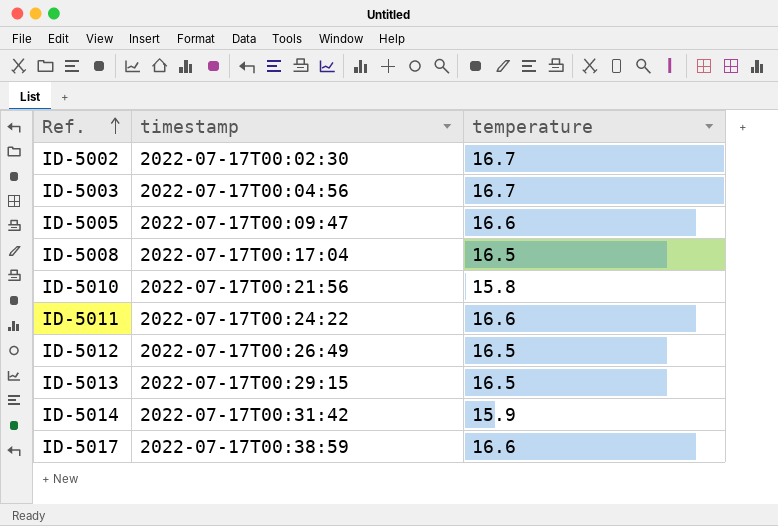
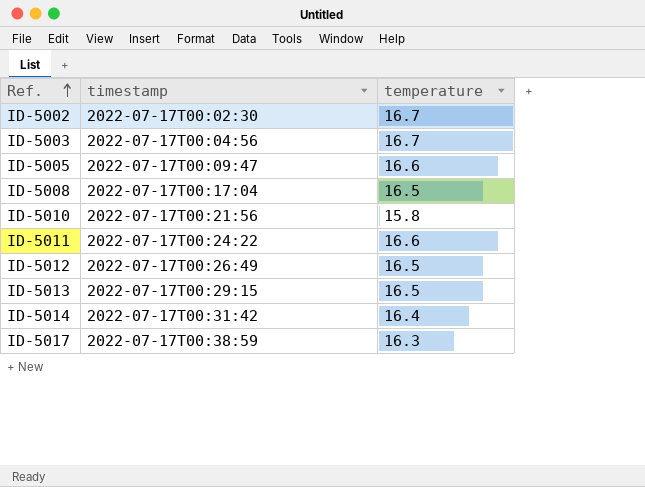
ID-5014 | temperature: 15.9 -> 16.4
ID-5017 | temperature: 16.6 -> 16.3

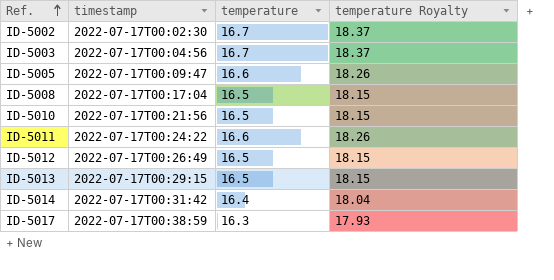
column temperature Royalty | formula: none -> [temperature] * 1.1
ID-5010 | temperature: 15.8 -> 16.5

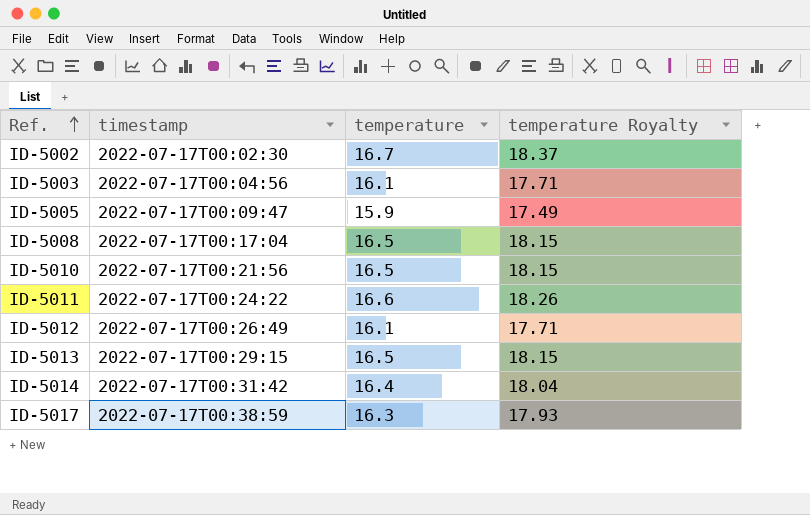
ID-5003 | temperature: 16.7 -> 16.1
ID-5003 | temperature Royalty: 18.37 -> 17.71
ID-5005 | temperature: 16.6 -> 15.9
ID-5005 | temperature Royalty: 18.26 -> 17.49
ID-5012 | temperature: 16.5 -> 16.1
ID-5012 | temperature Royalty: 18.15 -> 17.71

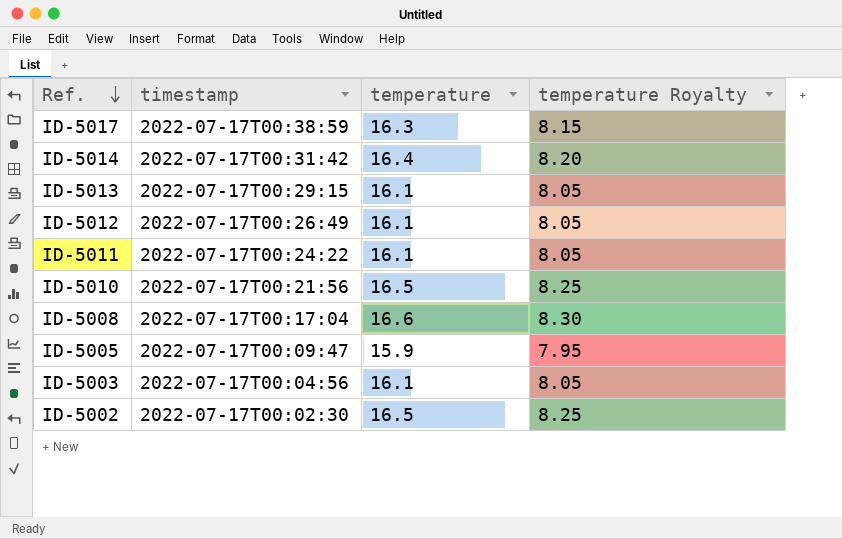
row order: Ref. ascending -> Ref. descending
column temperature Royalty | formula: [temperature] * 1.1 -> [temperature] * 0.5
ID-5013 | temperature: 16.5 -> 16.1
ID-5011 | temperature: 16.6 -> 16.1
ID-5008 | temperature: 16.5 -> 16.6
ID-5002 | temperature: 16.7 -> 16.5

